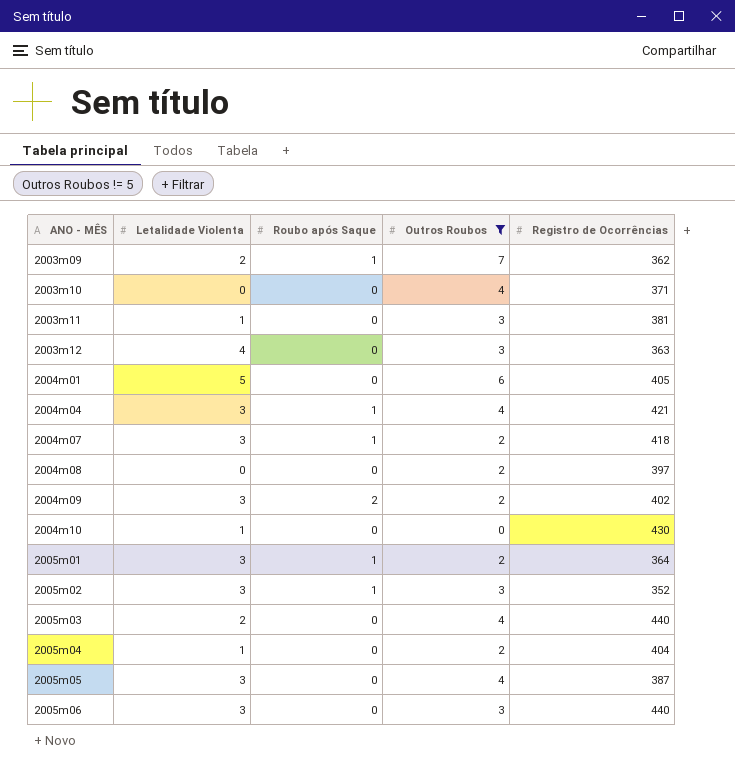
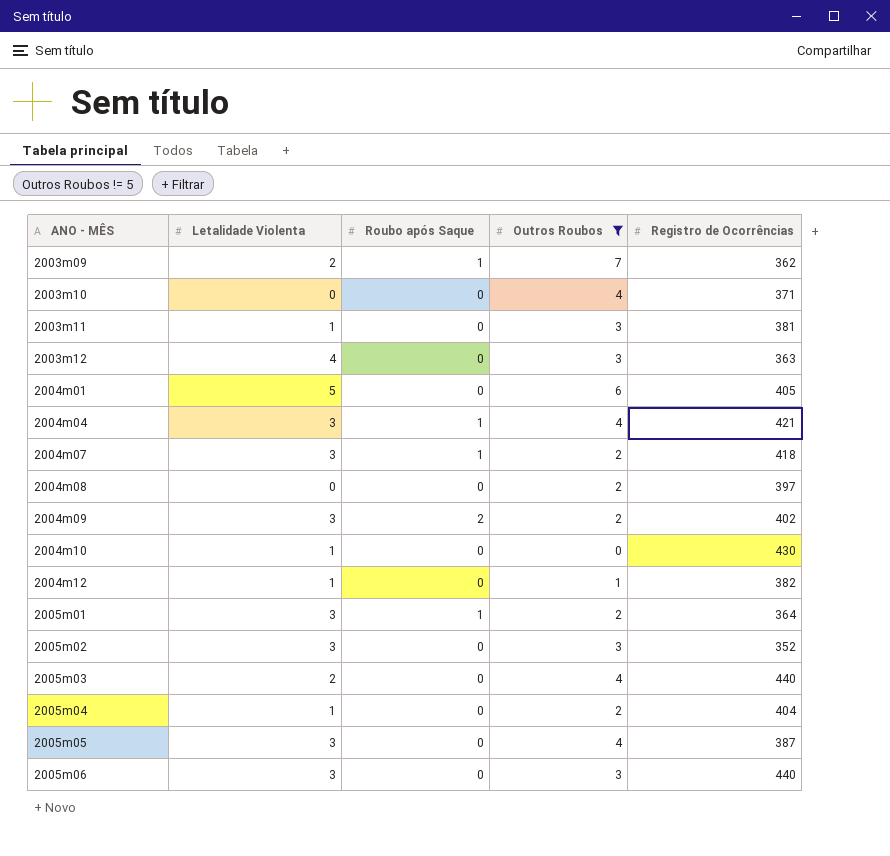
row 2004m12: none -> 1 | 0 | 1 | 382
2005m02 | Roubo após Saque: 1 -> 0

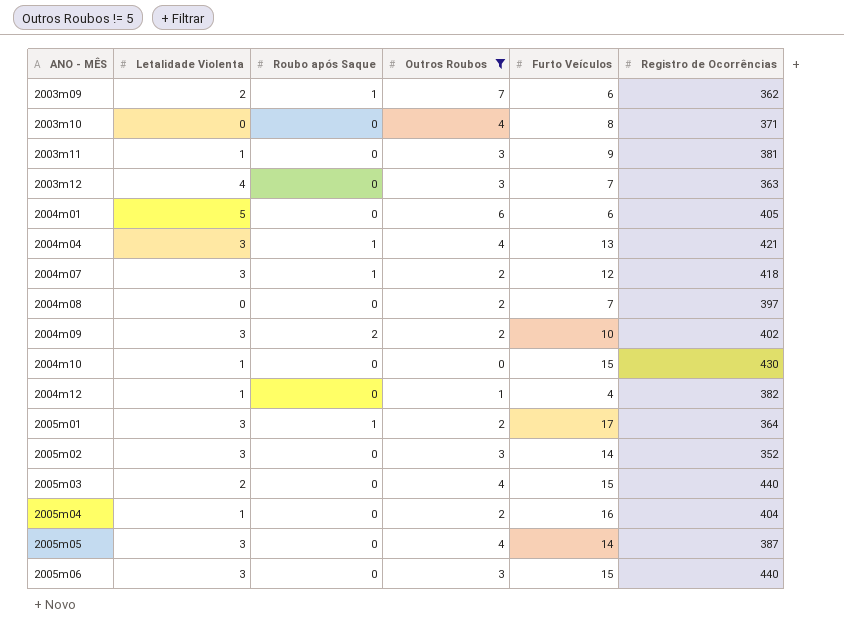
column Furto Veículos | position: none -> 5

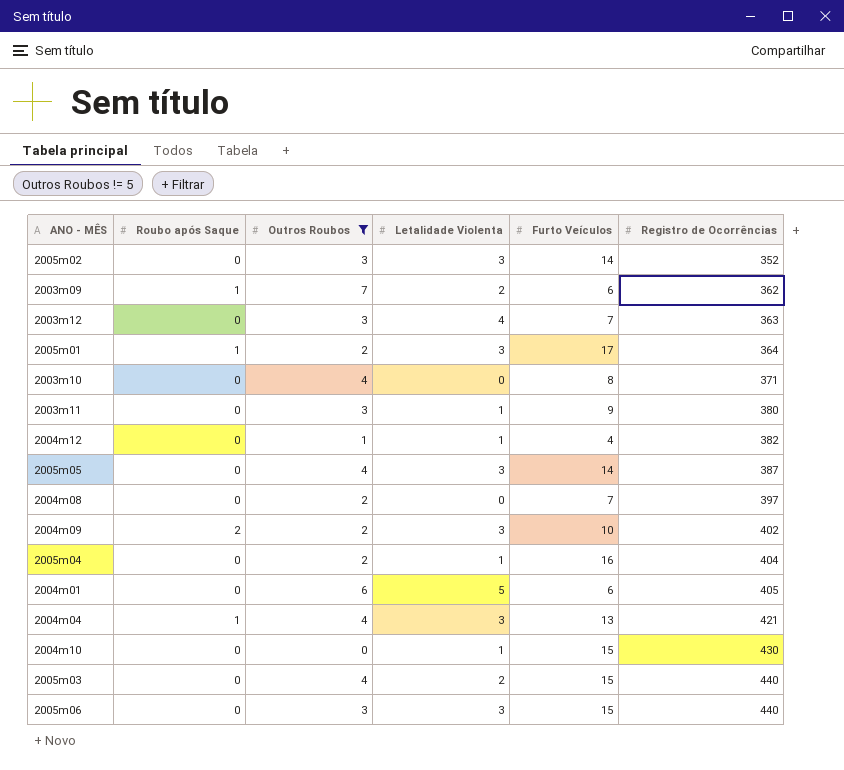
row order: ANO - MÊS ascending -> Registro de Ocorrências ascending
column Letalidade Violenta | position: 2 -> 4
row 2004m07: 3 | 1 | 2 | 12 | 418 -> none
2003m11 | Registro de Ocorrências: 381 -> 380

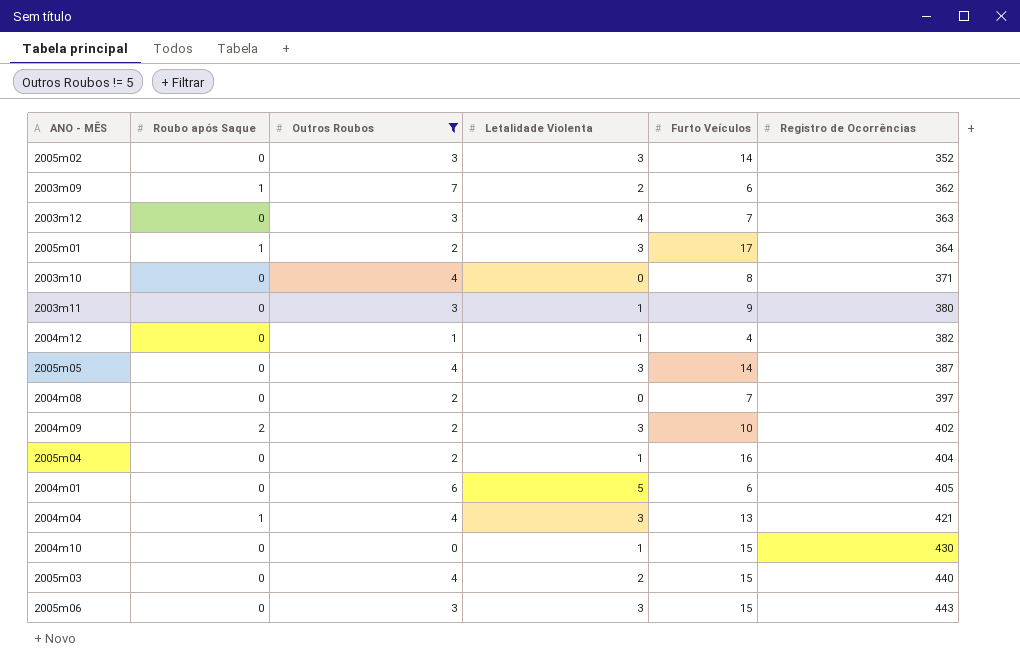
2005m06 | Registro de Ocorrências: 440 -> 443

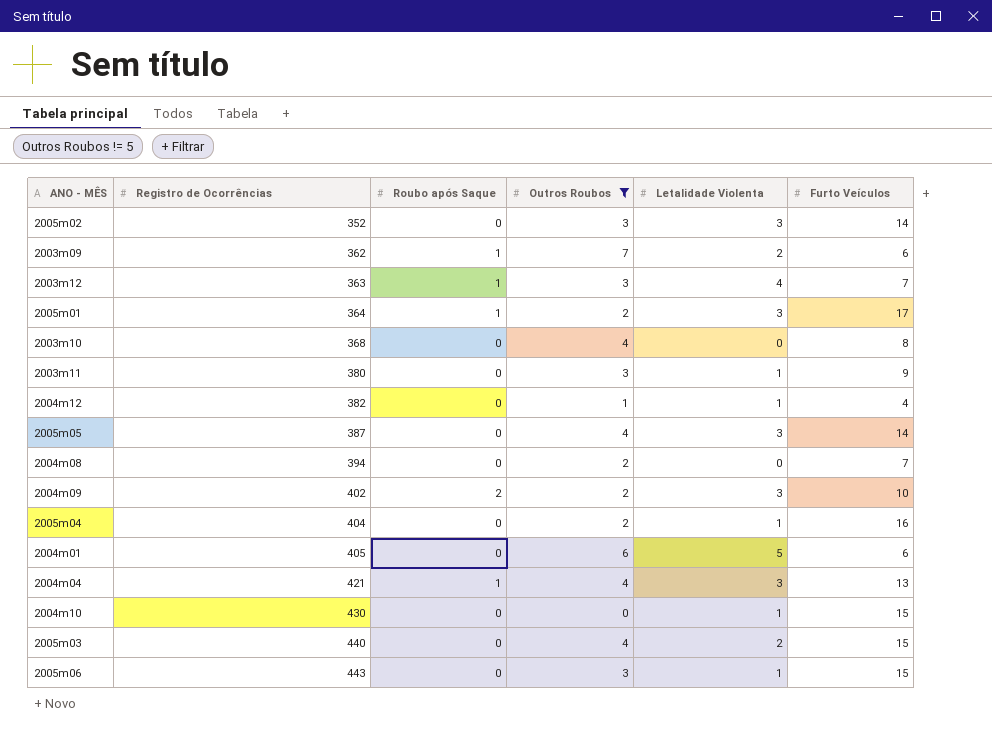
column Registro de Ocorrências | position: 6 -> 2
2003m12 | Roubo após Saque: 0 -> 1
2003m10 | Registro de Ocorrências: 371 -> 368
2004m08 | Registro de Ocorrências: 397 -> 394
2005m06 | Letalidade Violenta: 3 -> 1

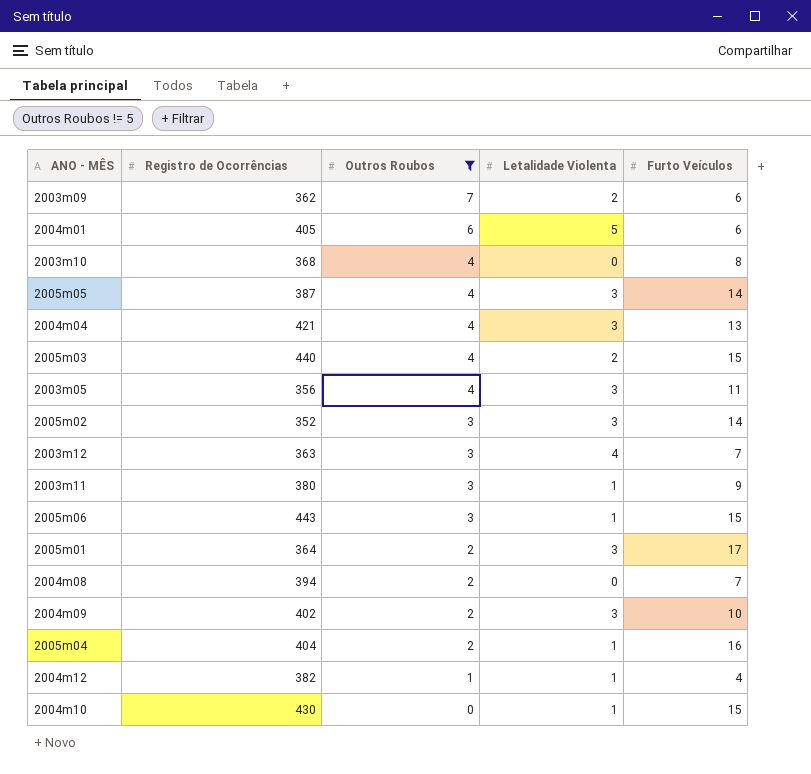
row order: Registro de Ocorrências ascending -> Outros Roubos descending
column Roubo após Saque | position: 3 -> none
row 2003m05: none -> 356 | 4 | 3 | 11

